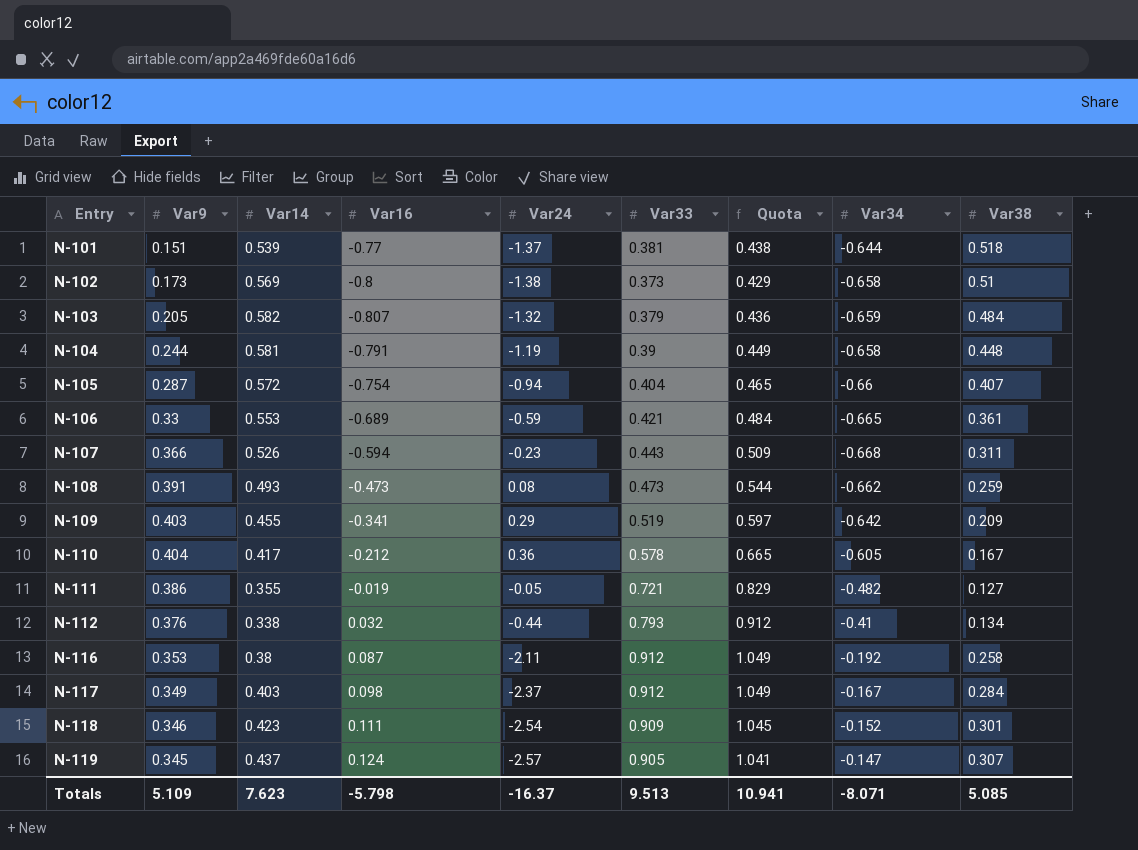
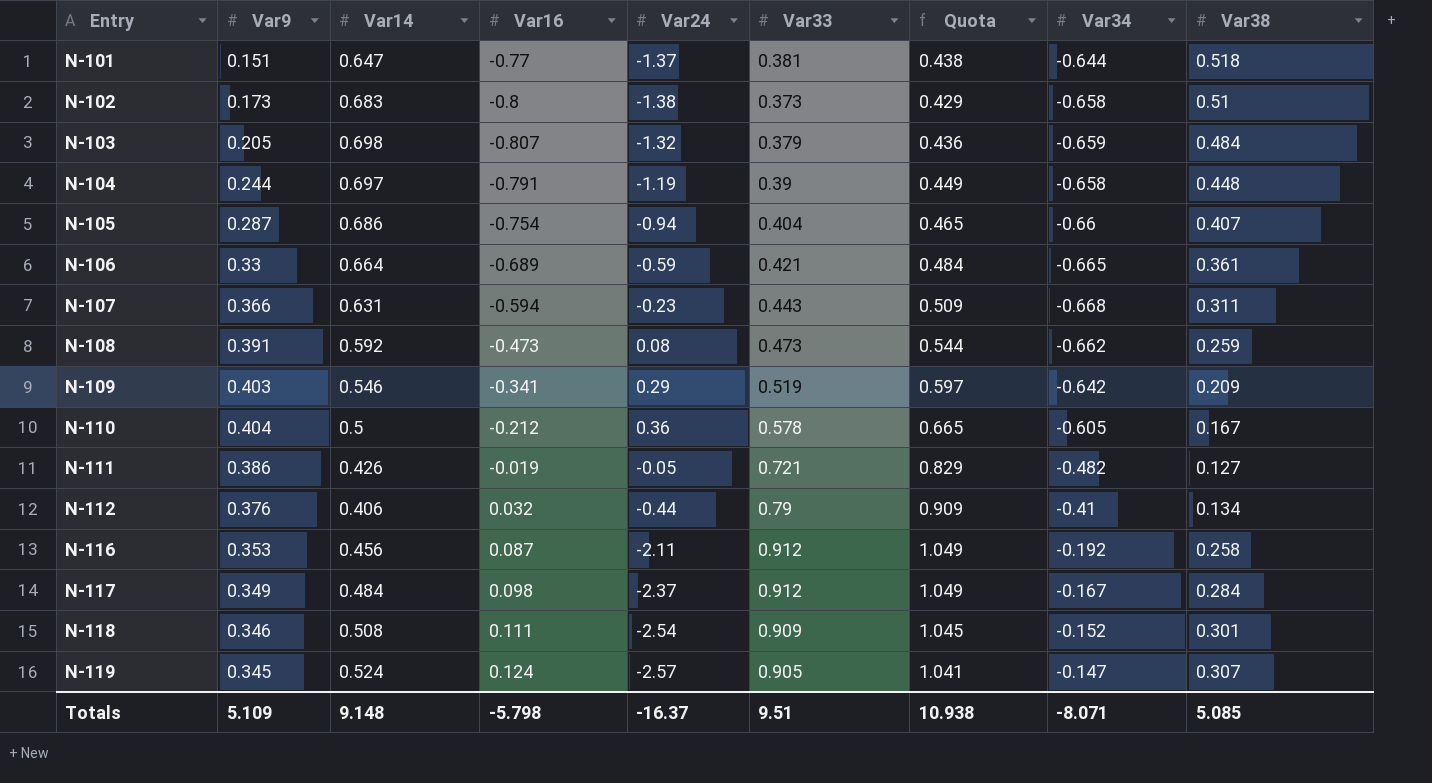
N-101 | Var14: 0.539 -> 0.647
N-102 | Var14: 0.569 -> 0.683
N-103 | Var14: 0.582 -> 0.698
N-104 | Var14: 0.581 -> 0.697
N-105 | Var14: 0.572 -> 0.686
N-106 | Var14: 0.553 -> 0.664
N-107 | Var14: 0.526 -> 0.631
N-108 | Var14: 0.493 -> 0.592
N-109 | Var14: 0.455 -> 0.546
N-110 | Var14: 0.417 -> 0.5
N-111 | Var14: 0.355 -> 0.426
N-112 | Var14: 0.338 -> 0.406
N-112 | Var33: 0.793 -> 0.79
N-112 | Quota: 0.912 -> 0.909
N-116 | Var14: 0.38 -> 0.456
N-117 | Var14: 0.403 -> 0.484
N-118 | Var14: 0.423 -> 0.508
N-119 | Var14: 0.437 -> 0.524
Totals | Var14: 7.623 -> 9.148
Totals | Var33: 9.513 -> 9.51
Totals | Quota: 10.941 -> 10.938

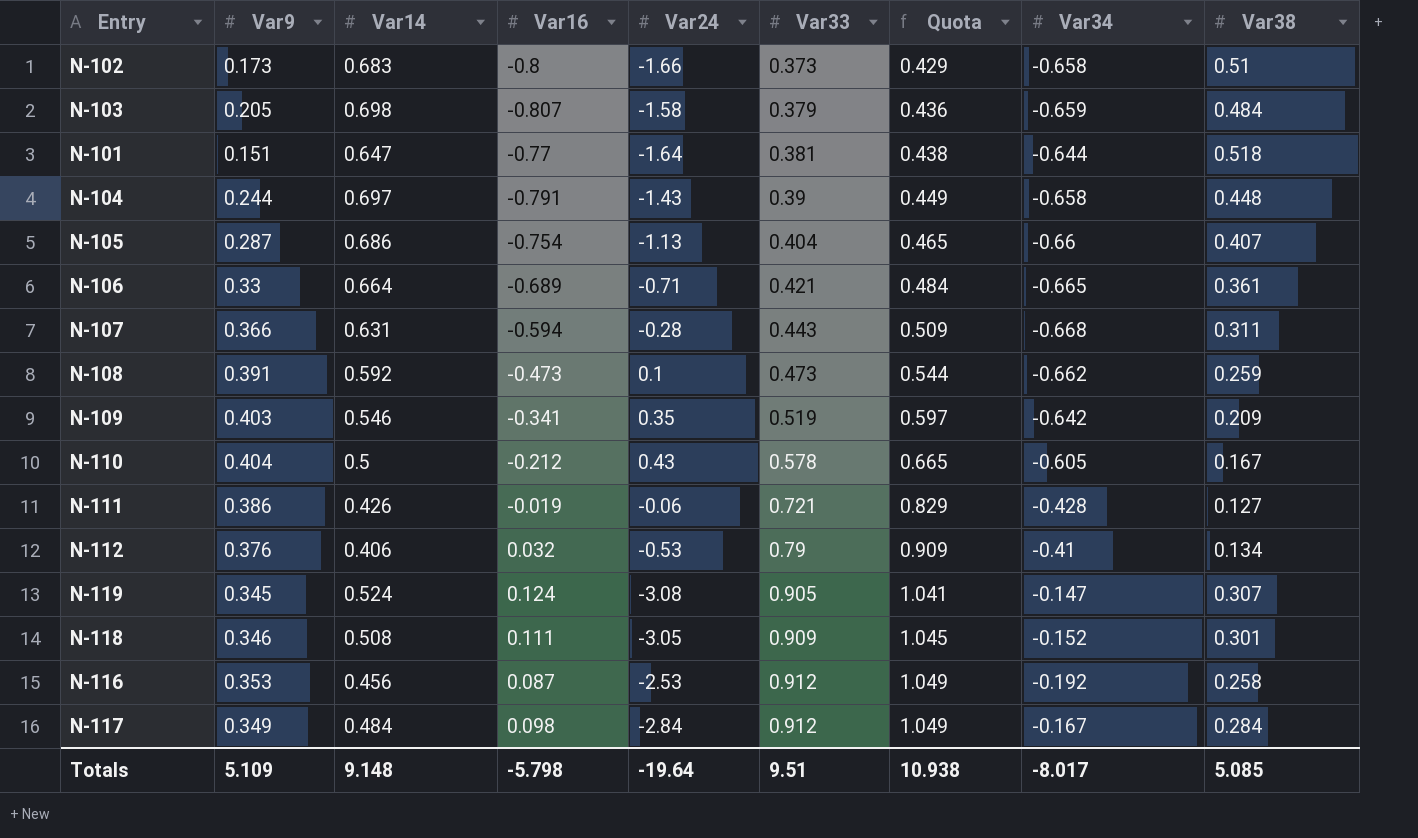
row order: Entry ascending -> Var33 ascending
N-102 | Var24: -1.38 -> -1.66
N-103 | Var24: -1.32 -> -1.58
N-101 | Var24: -1.37 -> -1.64
N-104 | Var24: -1.19 -> -1.43
N-105 | Var24: -0.94 -> -1.13
N-106 | Var24: -0.59 -> -0.71
N-107 | Var24: -0.23 -> -0.28
N-108 | Var24: 0.08 -> 0.1
N-109 | Var24: 0.29 -> 0.35
N-110 | Var24: 0.36 -> 0.43
N-111 | Var24: -0.05 -> -0.06
N-111 | Var34: -0.482 -> -0.428
N-112 | Var24: -0.44 -> -0.53
N-119 | Var24: -2.57 -> -3.08
N-118 | Var24: -2.54 -> -3.05
N-116 | Var24: -2.11 -> -2.53
N-117 | Var24: -2.37 -> -2.84
Totals | Var24: -16.37 -> -19.64
Totals | Var34: -8.071 -> -8.017

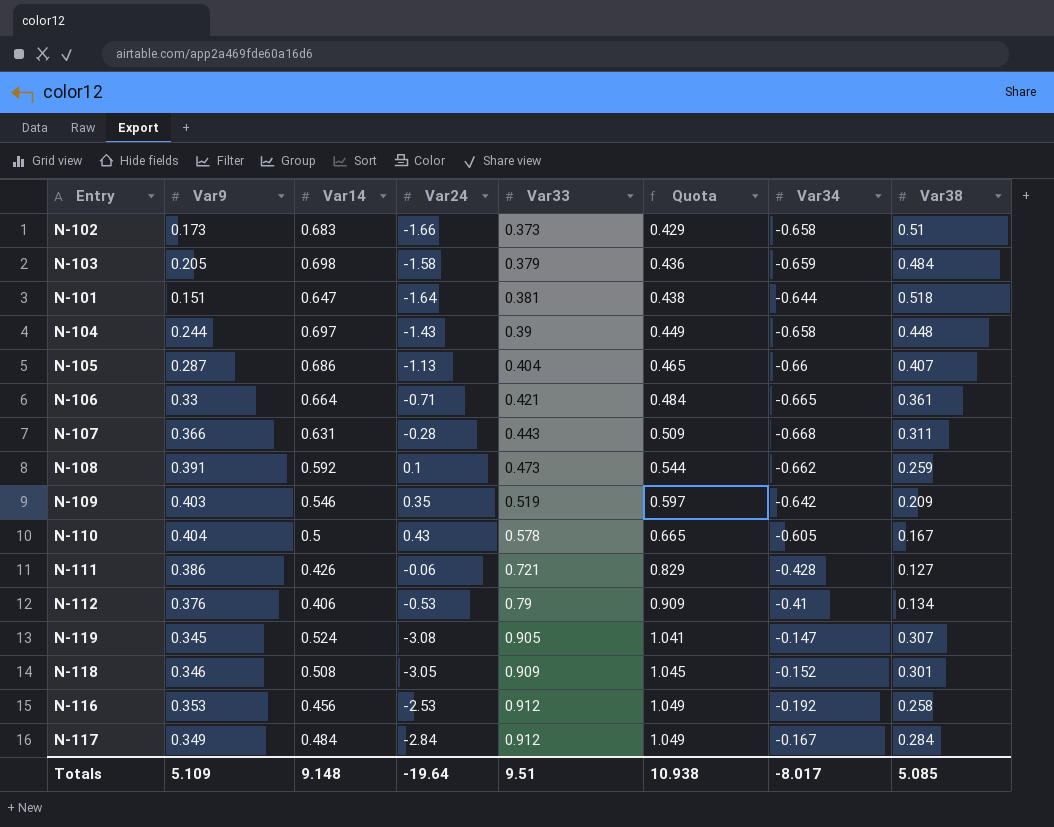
column Var16 | position: 4 -> none

